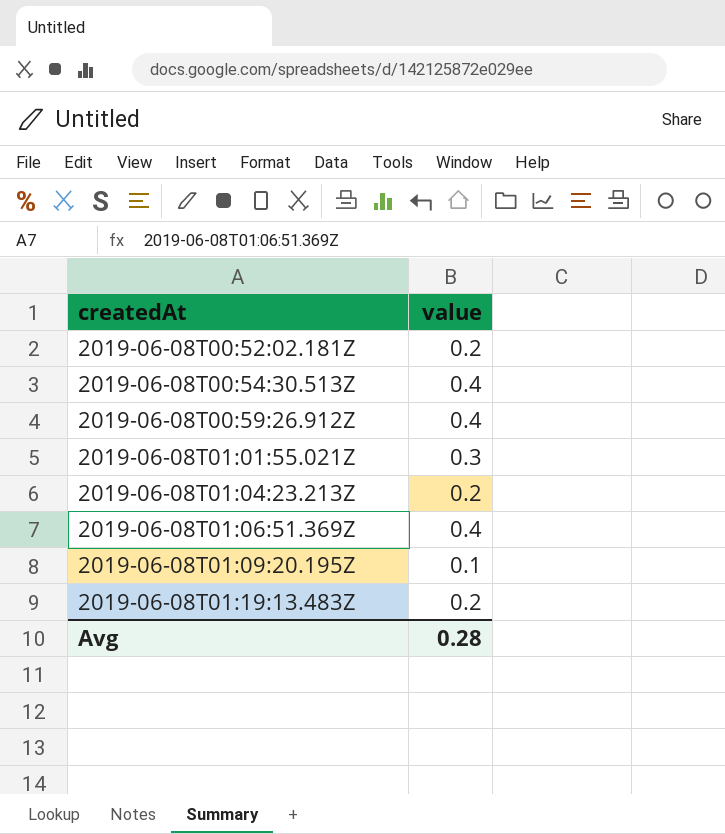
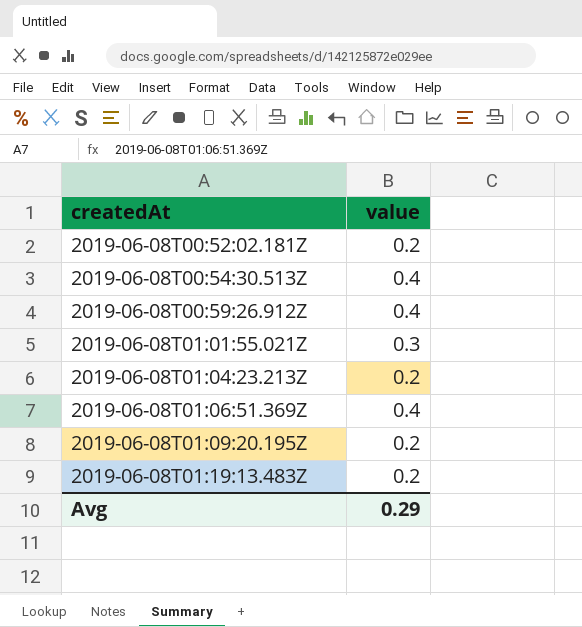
2019-06-08T01:09:20.195Z | value: 0.1 -> 0.2
Avg | value: 0.28 -> 0.29

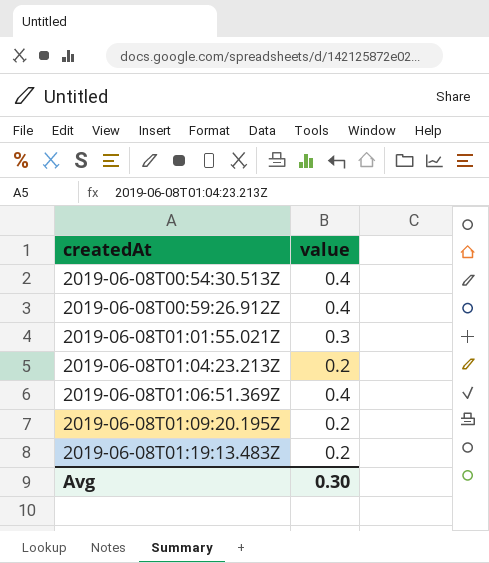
row 2019-06-08T00:52:02.181Z: 0.2 -> none
Avg | value: 0.29 -> 0.30

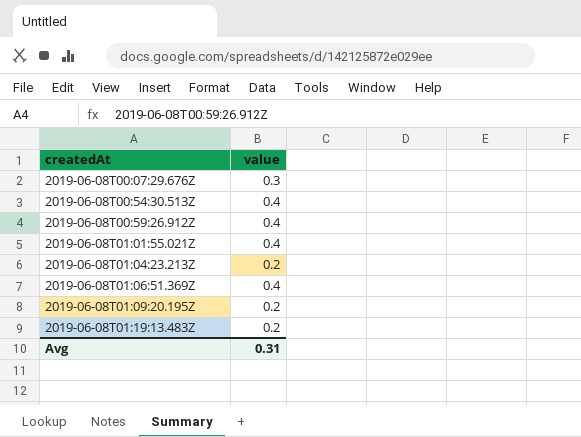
row 2019-06-08T00:07:29.676Z: none -> 0.3
2019-06-08T01:01:55.021Z | value: 0.3 -> 0.4
Avg | value: 0.30 -> 0.31

